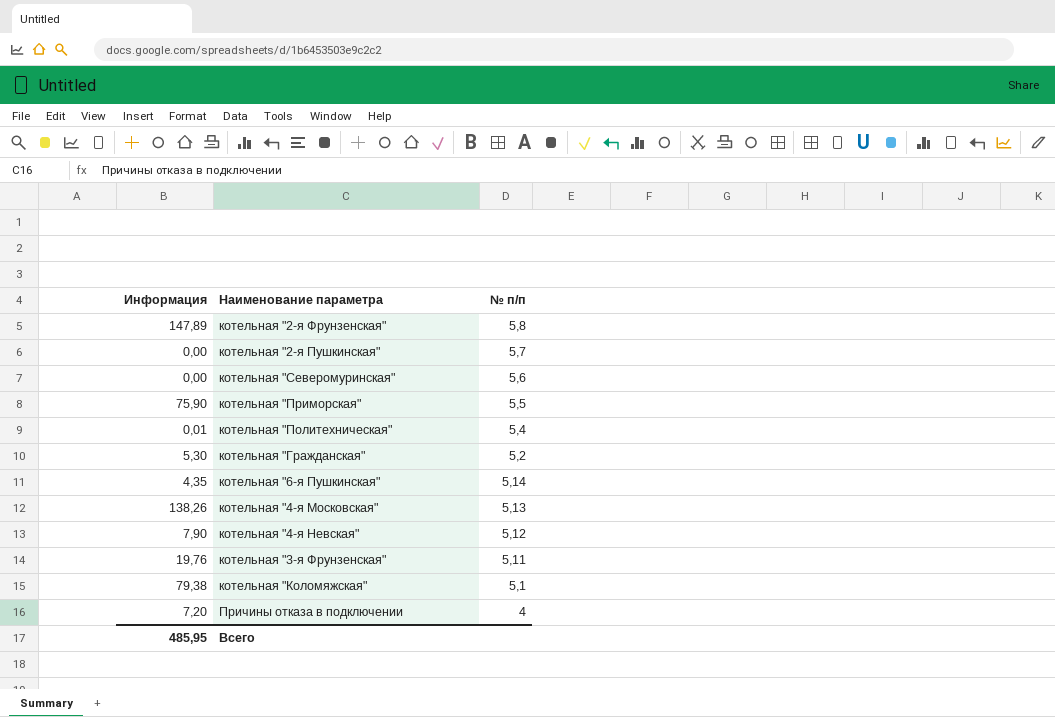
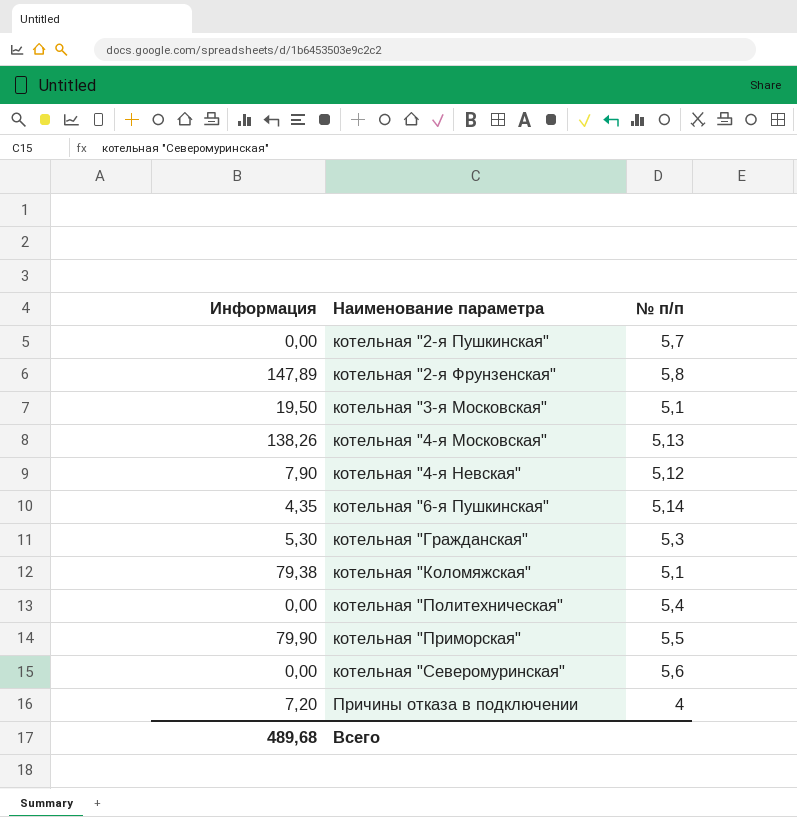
row order: № п/п descending -> Наименование параметра ascending
row котельная "3-я Фрунзенская": 19,76 | 5,11 -> none
row котельная "3-я Московская": none -> 19,50 | 5,1
котельная "Гражданская" | № п/п: 5,2 -> 5,3
котельная "Политехническая" | Информация: 0,01 -> 0,00
котельная "Приморская" | Информация: 75,90 -> 79,90
Всего | Информация: 485,95 -> 489,68

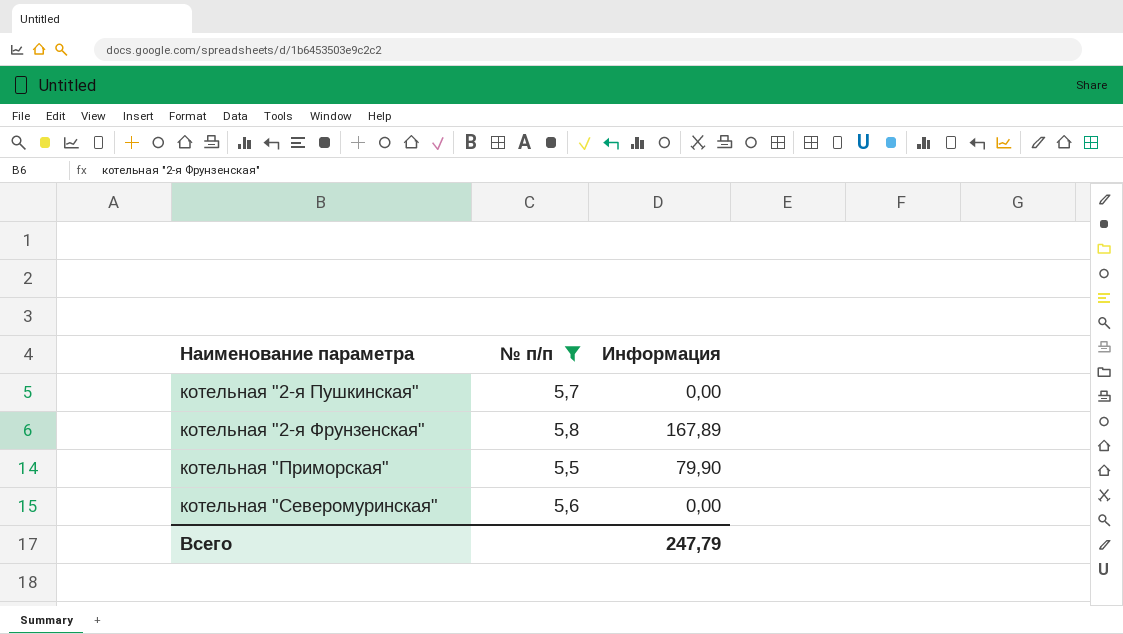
filter: none -> № п/п >= 5,5
column Информация | position: 1 -> 3
котельная "2-я Фрунзенская" | Информация: 147,89 -> 167,89
Всего | Информация: 489,68 -> 247,79

